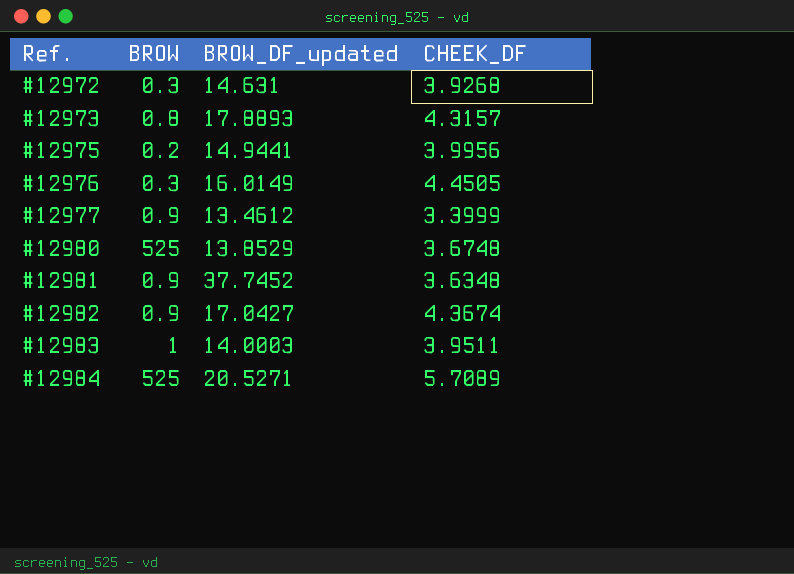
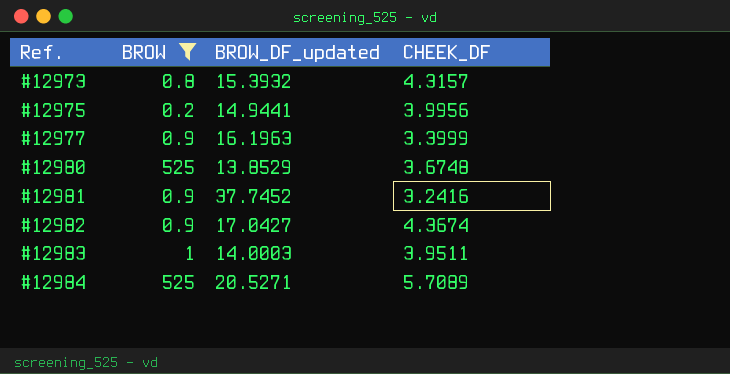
filter: none -> BROW != 0.3
#12973 | BROW_DF_updated: 17.8893 -> 15.3932
#12977 | BROW_DF_updated: 13.4612 -> 16.1963
#12981 | CHEEK_DF: 3.6348 -> 3.2416

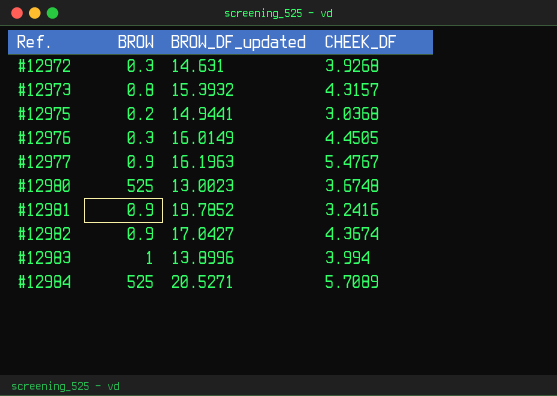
filter: BROW != 0.3 -> none
#12975 | CHEEK_DF: 3.9956 -> 3.0368
#12977 | CHEEK_DF: 3.3999 -> 5.4767
#12980 | BROW_DF_updated: 13.8529 -> 13.0023
#12981 | BROW_DF_updated: 37.7452 -> 19.7852
#12983 | BROW_DF_updated: 14.0003 -> 13.8996
#12983 | CHEEK_DF: 3.9511 -> 3.994

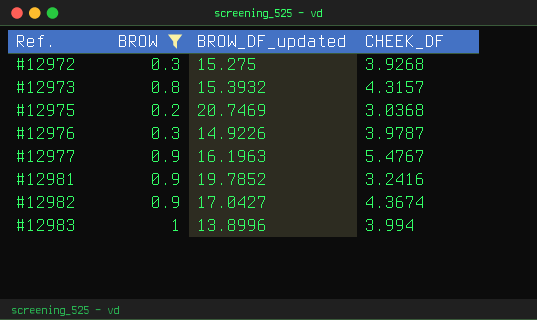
filter: none -> BROW != 525
#12972 | BROW_DF_updated: 14.631 -> 15.275
#12975 | BROW_DF_updated: 14.9441 -> 20.7469
#12976 | BROW_DF_updated: 16.0149 -> 14.9226
#12976 | CHEEK_DF: 4.4505 -> 3.9787

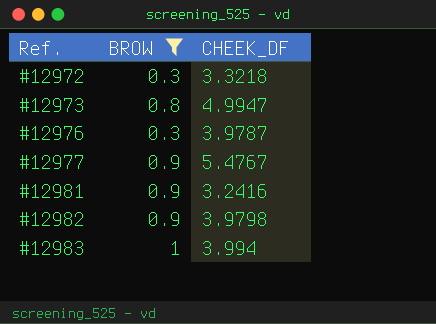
column BROW_DF_updated | position: 3 -> none
row #12975: 0.2 | 20.7469 | 3.0368 -> none
#12972 | CHEEK_DF: 3.9268 -> 3.3218
#12973 | CHEEK_DF: 4.3157 -> 4.9947
#12982 | CHEEK_DF: 4.3674 -> 3.9798

